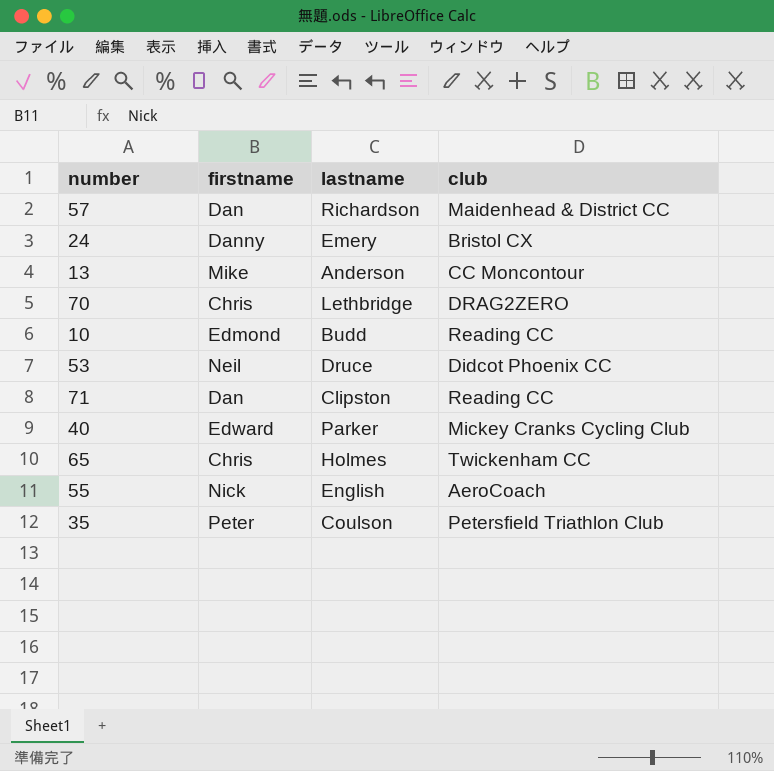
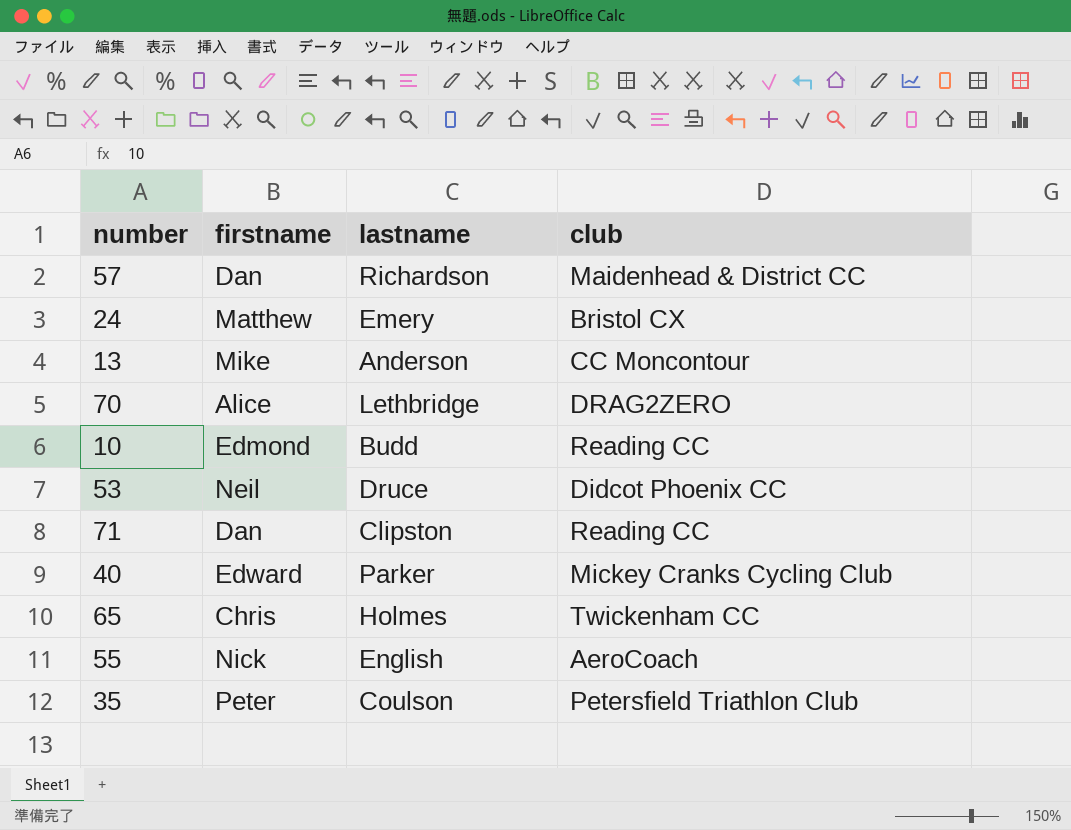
24 | firstname: Danny -> Matthew
70 | firstname: Chris -> Alice

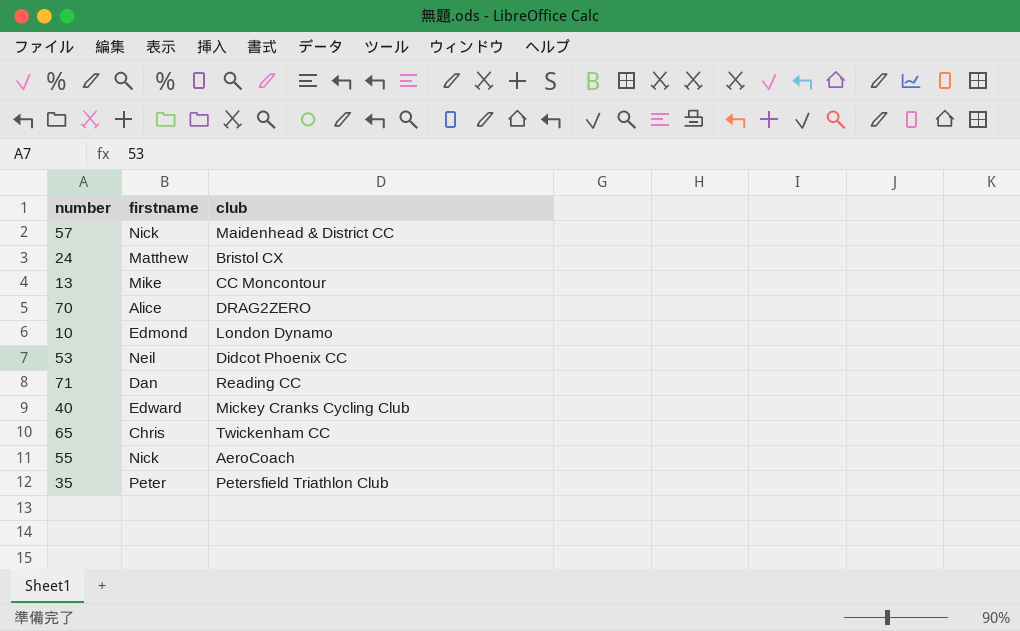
column lastname | position: 3 -> none
57 | firstname: Dan -> Nick
10 | club: Reading CC -> London Dynamo

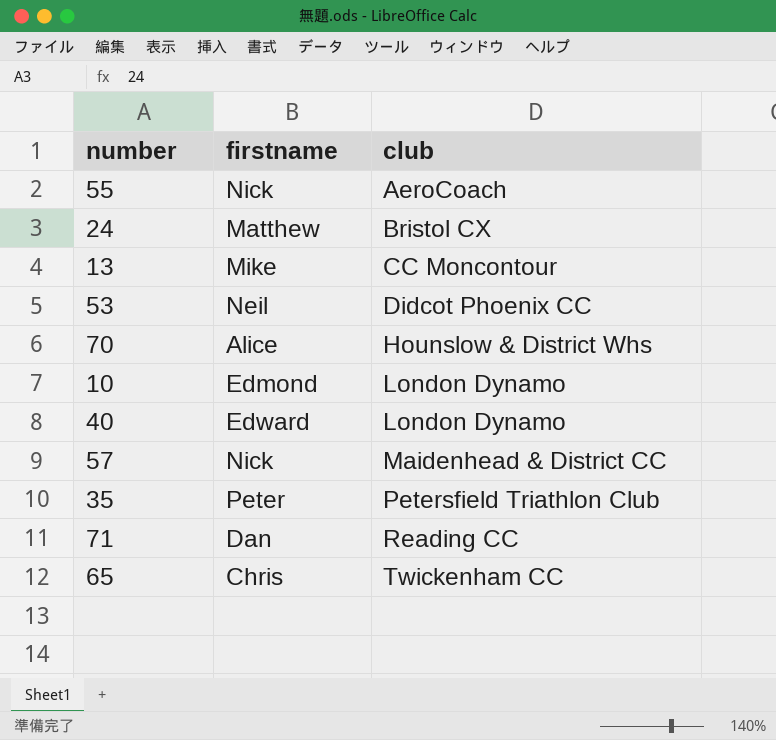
row order: none -> club ascending
70 | club: DRAG2ZERO -> Hounslow & District Whs
40 | club: Mickey Cranks Cycling Club -> London Dynamo

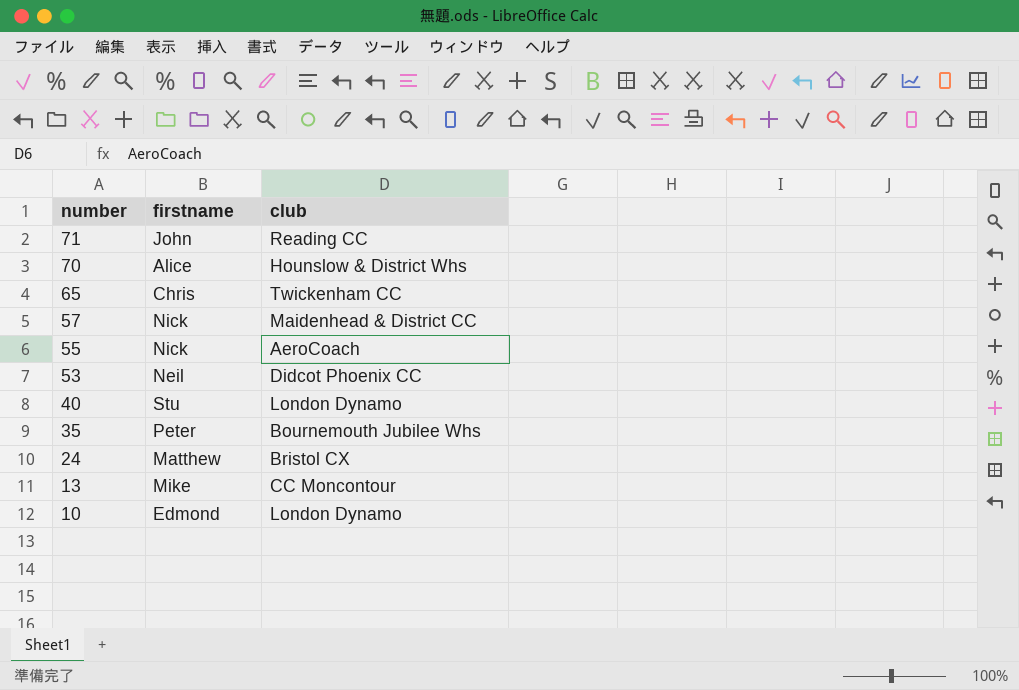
row order: club ascending -> number descending
71 | firstname: Dan -> John
40 | firstname: Edward -> Stu
35 | club: Petersfield Triathlon Club -> Bournemouth Jubilee Whs

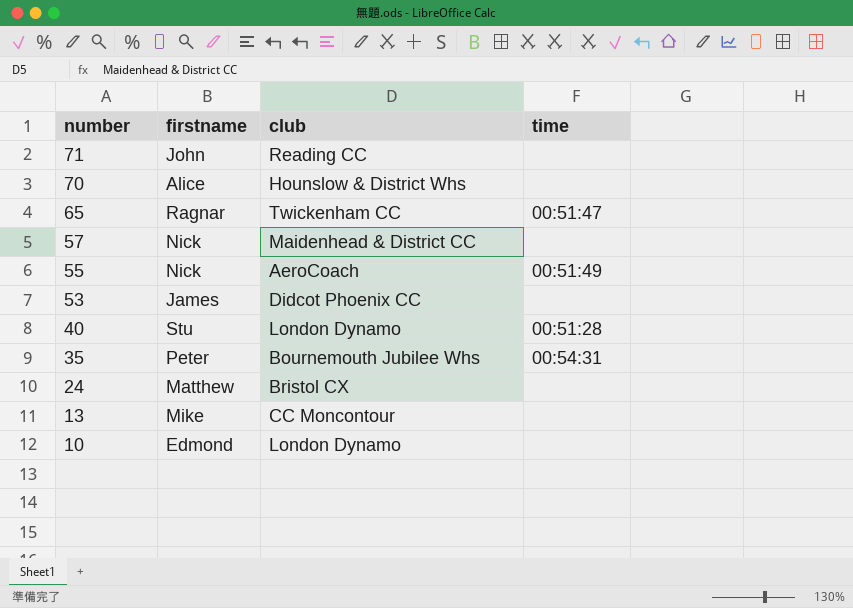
column time | position: none -> 4
65 | firstname: Chris -> Ragnar
53 | firstname: Neil -> James

